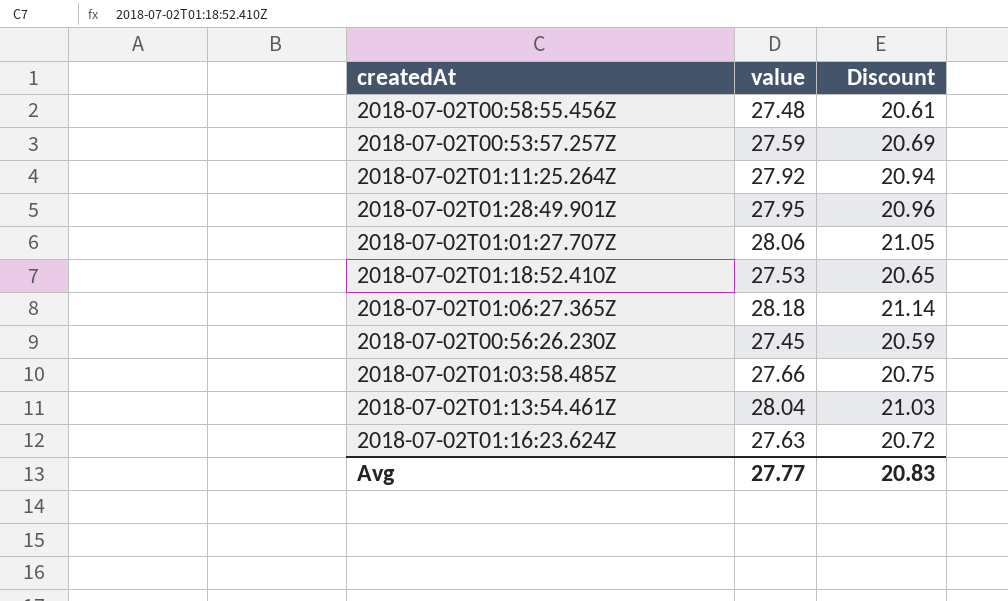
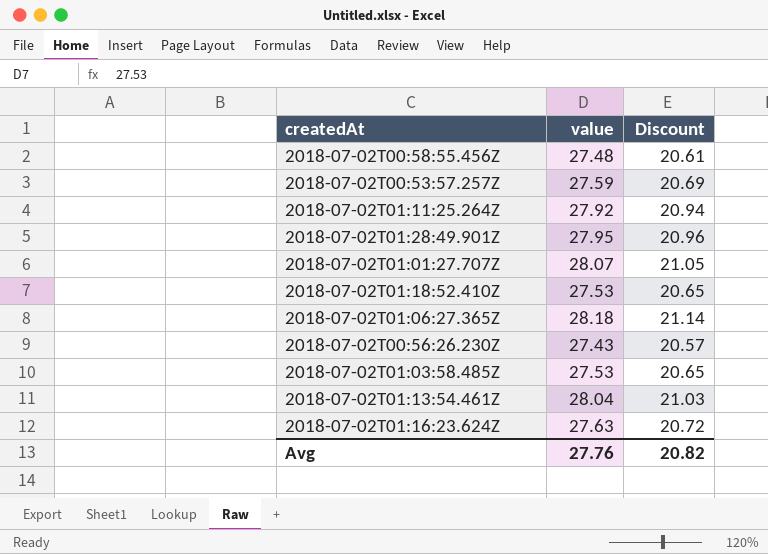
2018-07-02T01:01:27.707Z | value: 28.06 -> 28.07
2018-07-02T00:56:26.230Z | value: 27.45 -> 27.43
2018-07-02T00:56:26.230Z | Discount: 20.59 -> 20.57
2018-07-02T01:03:58.485Z | value: 27.66 -> 27.53
2018-07-02T01:03:58.485Z | Discount: 20.75 -> 20.65
Avg | value: 27.77 -> 27.76
Avg | Discount: 20.83 -> 20.82

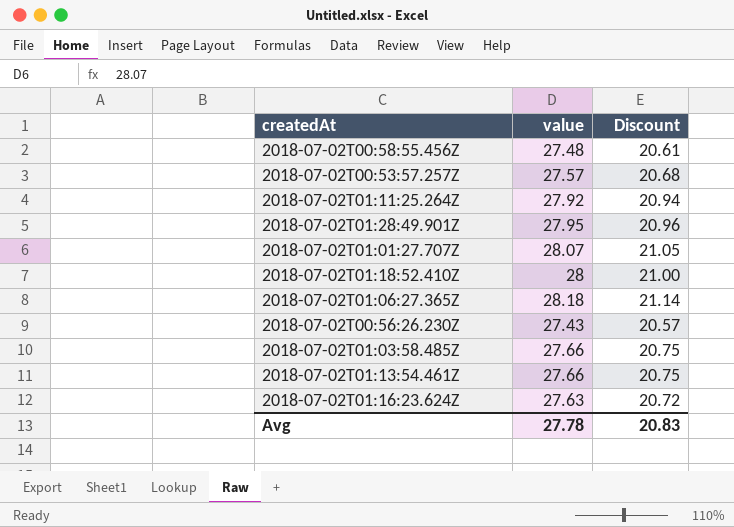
2018-07-02T00:53:57.257Z | value: 27.59 -> 27.57
2018-07-02T00:53:57.257Z | Discount: 20.69 -> 20.68
2018-07-02T01:18:52.410Z | value: 27.53 -> 28
2018-07-02T01:18:52.410Z | Discount: 20.65 -> 21.00
2018-07-02T01:03:58.485Z | value: 27.53 -> 27.66
2018-07-02T01:03:58.485Z | Discount: 20.65 -> 20.75
2018-07-02T01:13:54.461Z | value: 28.04 -> 27.66
2018-07-02T01:13:54.461Z | Discount: 21.03 -> 20.75
Avg | value: 27.76 -> 27.78
Avg | Discount: 20.82 -> 20.83

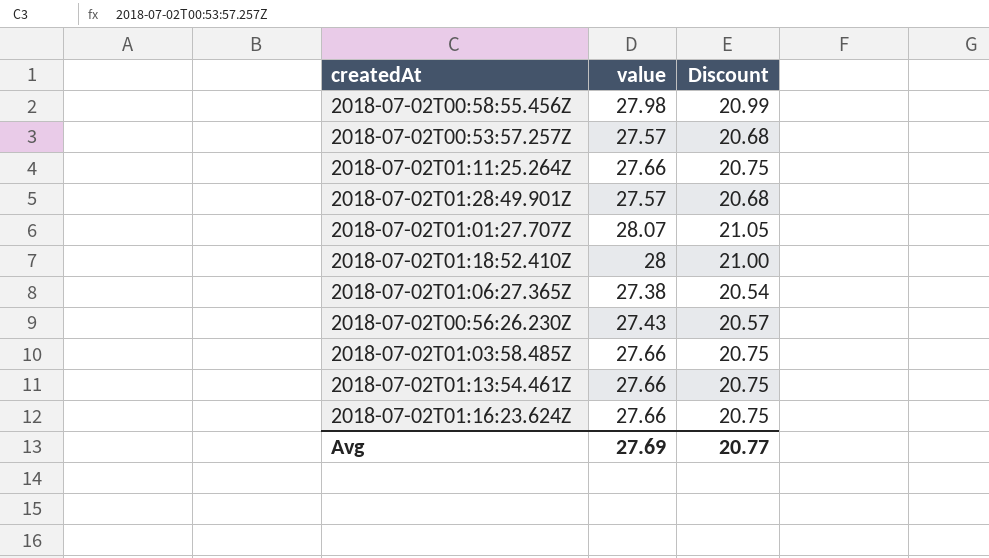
2018-07-02T00:58:55.456Z | value: 27.48 -> 27.98
2018-07-02T00:58:55.456Z | Discount: 20.61 -> 20.99
2018-07-02T01:11:25.264Z | value: 27.92 -> 27.66
2018-07-02T01:11:25.264Z | Discount: 20.94 -> 20.75
2018-07-02T01:28:49.901Z | value: 27.95 -> 27.57
2018-07-02T01:28:49.901Z | Discount: 20.96 -> 20.68
2018-07-02T01:06:27.365Z | value: 28.18 -> 27.38
2018-07-02T01:06:27.365Z | Discount: 21.14 -> 20.54
2018-07-02T01:16:23.624Z | value: 27.63 -> 27.66
2018-07-02T01:16:23.624Z | Discount: 20.72 -> 20.75
Avg | value: 27.78 -> 27.69
Avg | Discount: 20.83 -> 20.77

